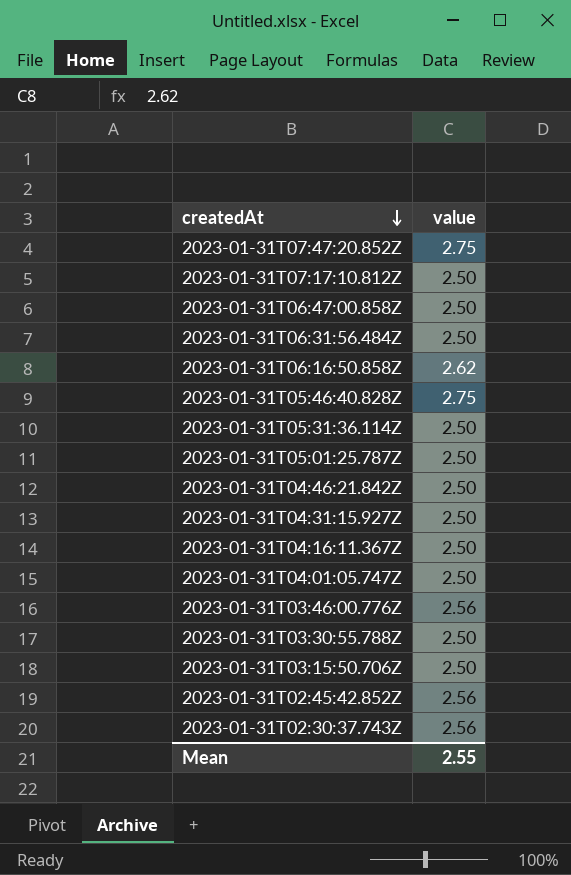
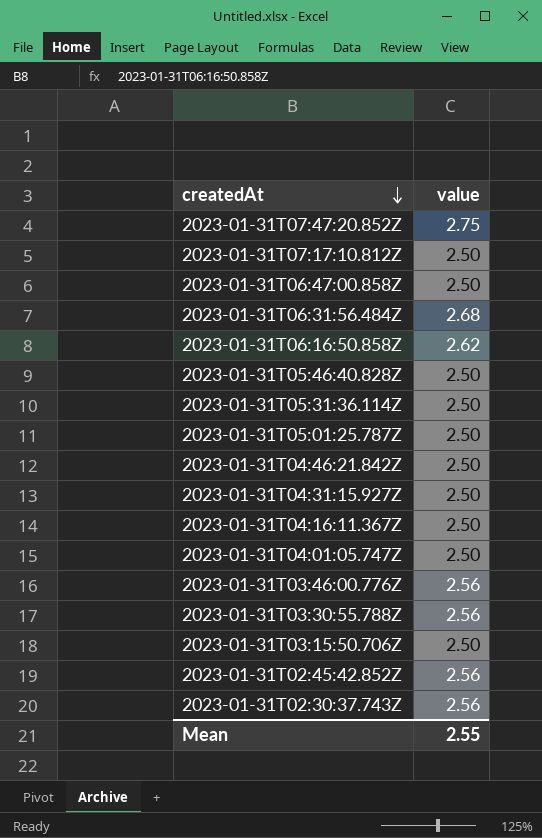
2023-01-31T06:31:56.484Z | value: 2.50 -> 2.68
2023-01-31T05:46:40.828Z | value: 2.75 -> 2.50
2023-01-31T03:30:55.788Z | value: 2.50 -> 2.56

